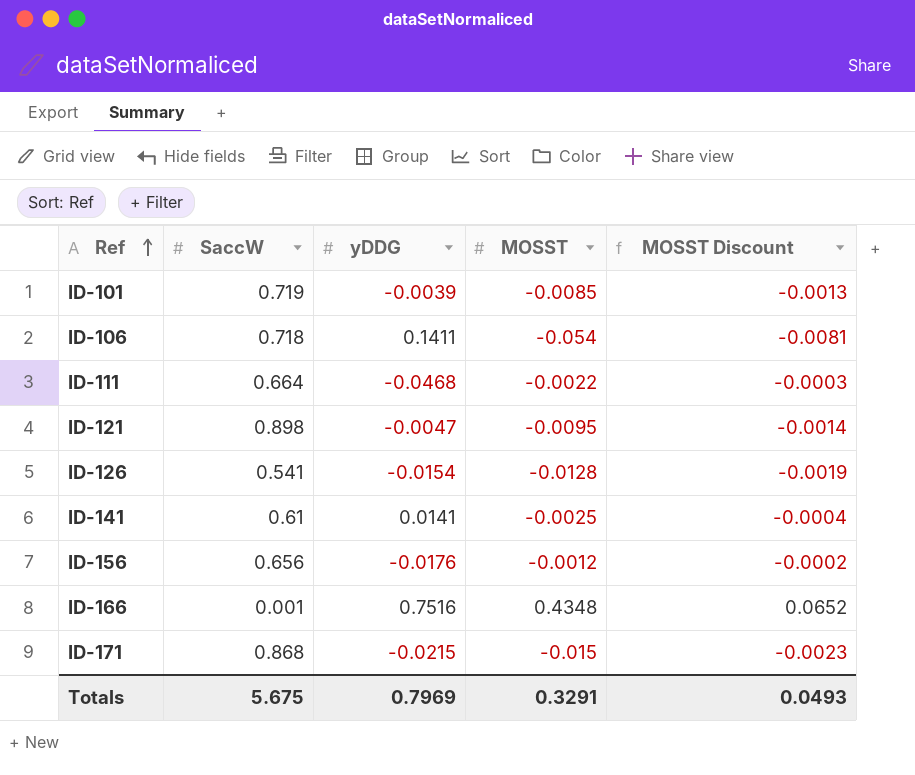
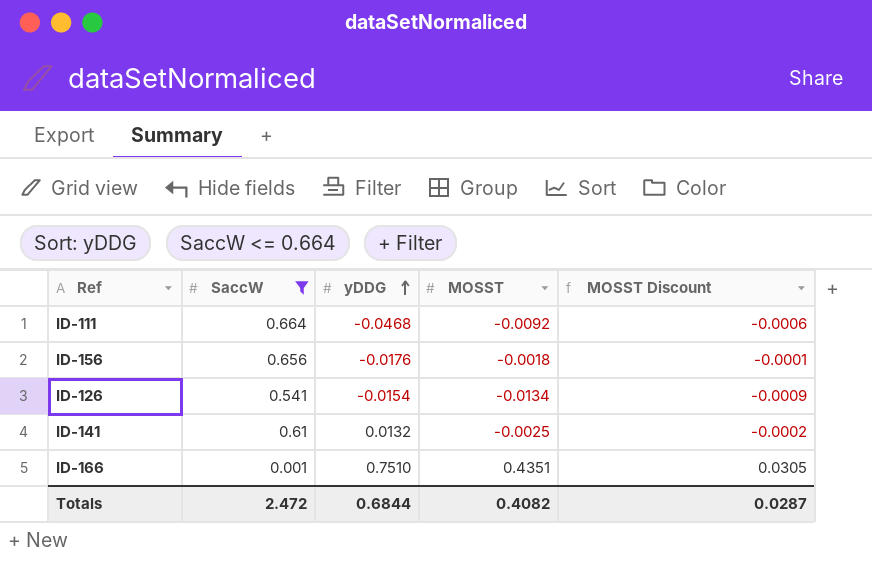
filter: none -> SaccW <= 0.664
row order: Ref ascending -> yDDG ascending
column MOSST Discount | formula: [MOSST] * 0.15 -> [MOSST] * 0.07
ID-111 | MOSST: -0.0022 -> -0.0092
ID-156 | MOSST: -0.0012 -> -0.0018
ID-126 | MOSST: -0.0128 -> -0.0134
ID-141 | yDDG: 0.0141 -> 0.0132
ID-166 | yDDG: 0.7516 -> 0.7510
ID-166 | MOSST: 0.4348 -> 0.4351
Totals | SaccW: 5.675 -> 2.472
Totals | yDDG: 0.7969 -> 0.6844
Totals | MOSST: 0.3291 -> 0.4082
Totals | MOSST Discount: 0.0493 -> 0.0287

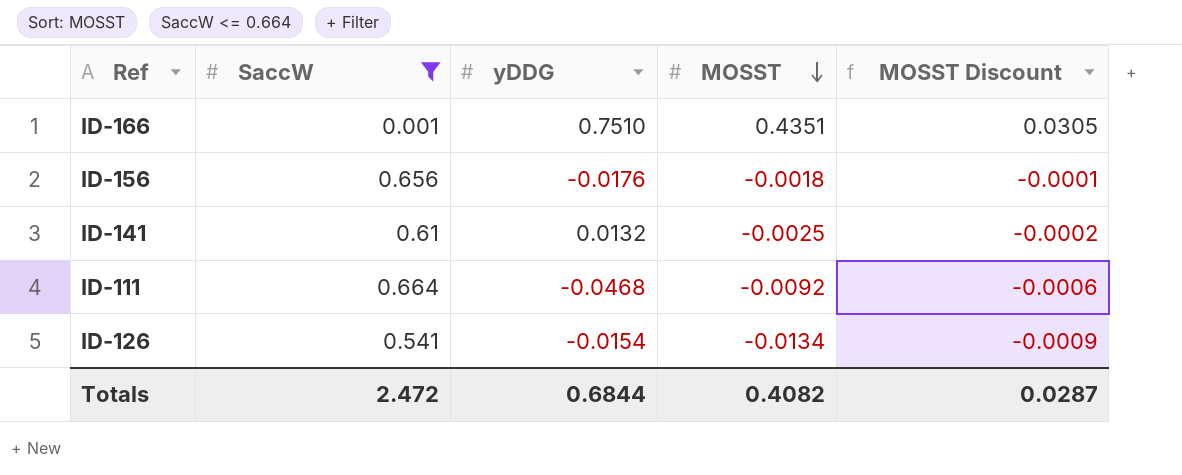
row order: yDDG ascending -> MOSST descending

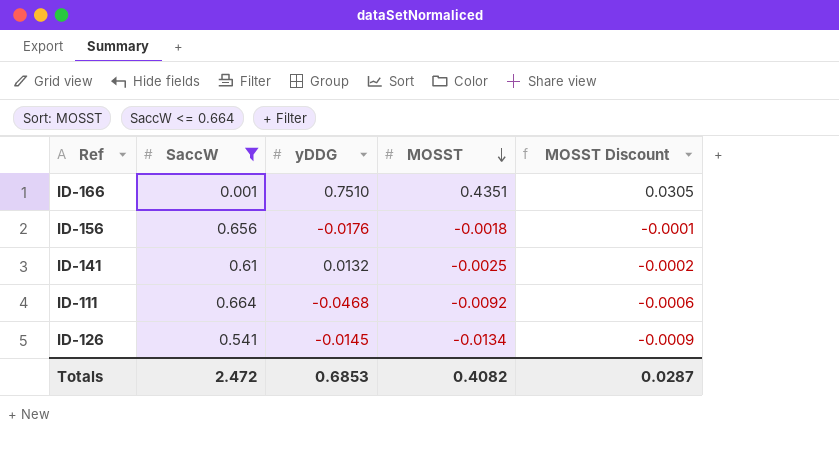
ID-126 | yDDG: -0.0154 -> -0.0145
Totals | yDDG: 0.6844 -> 0.6853

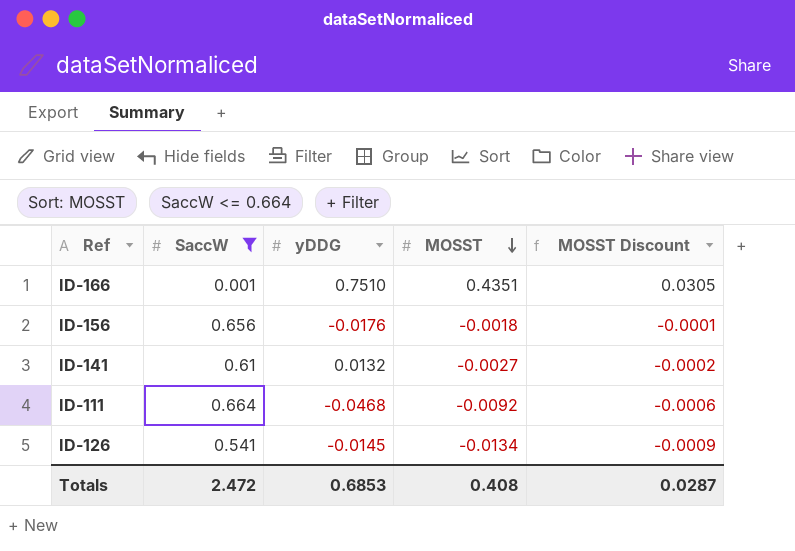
ID-141 | MOSST: -0.0025 -> -0.0027
Totals | MOSST: 0.4082 -> 0.408

